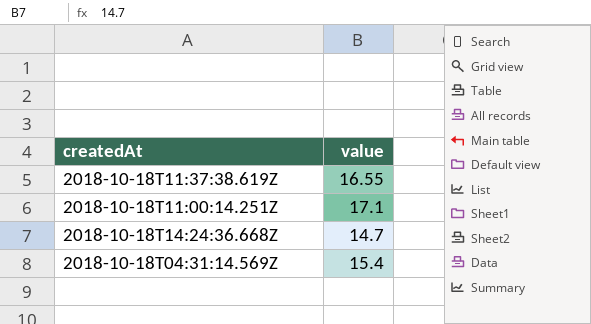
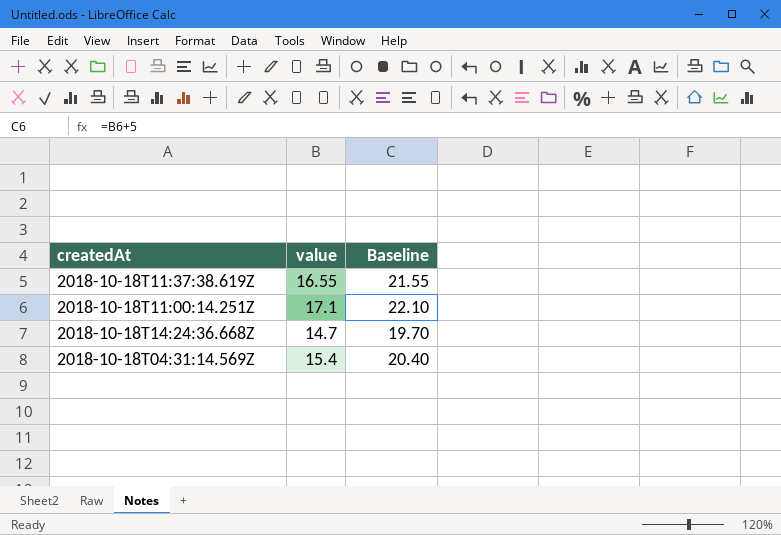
column Baseline | formula: none -> [value] + 5

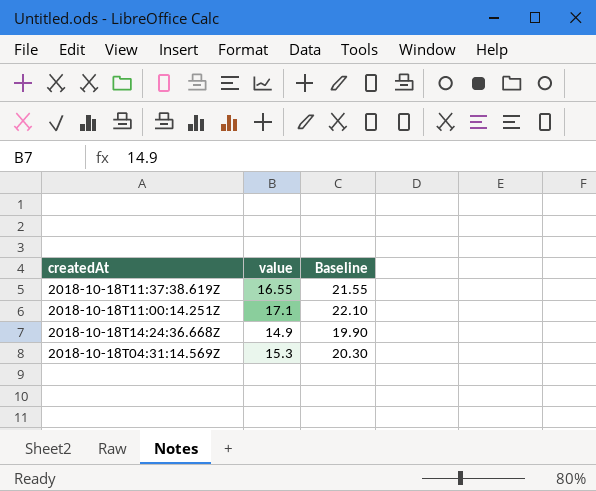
2018-10-18T14:24:36.668Z | value: 14.7 -> 14.9
2018-10-18T14:24:36.668Z | Baseline: 19.70 -> 19.90
2018-10-18T04:31:14.569Z | value: 15.4 -> 15.3
2018-10-18T04:31:14.569Z | Baseline: 20.40 -> 20.30

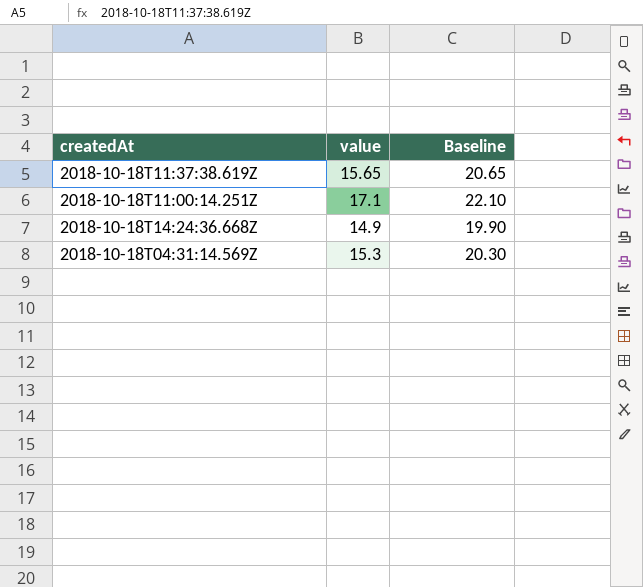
2018-10-18T11:37:38.619Z | value: 16.55 -> 15.65
2018-10-18T11:37:38.619Z | Baseline: 21.55 -> 20.65

